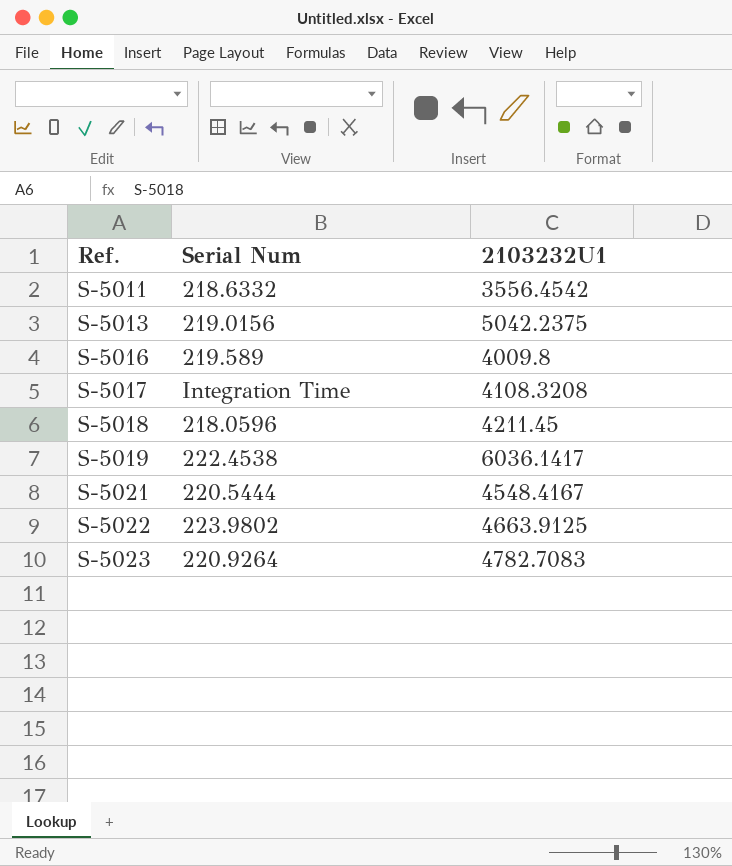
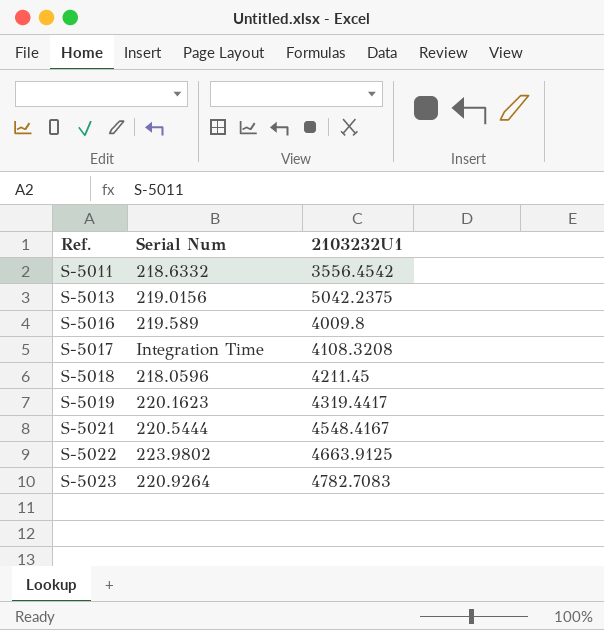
S-5019 | Serial Num: 222.4538 -> 220.1623
S-5019 | 2103232U1: 6036.1417 -> 4319.4417

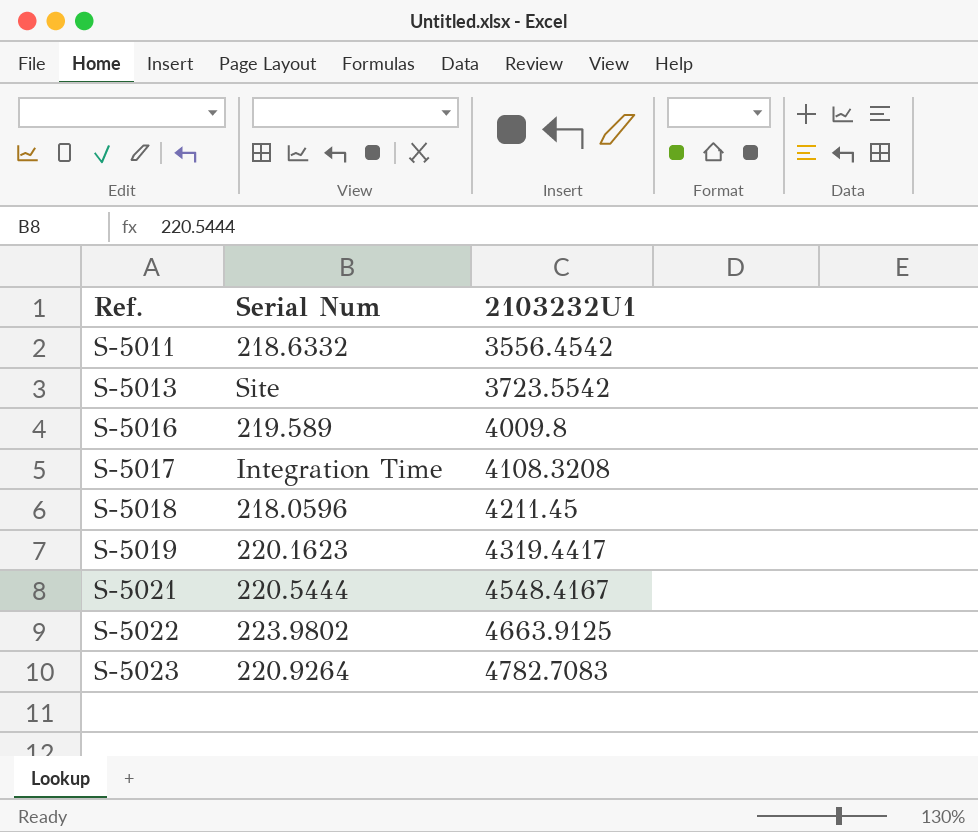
S-5013 | Serial Num: 219.0156 -> Site
S-5013 | 2103232U1: 5042.2375 -> 3723.5542

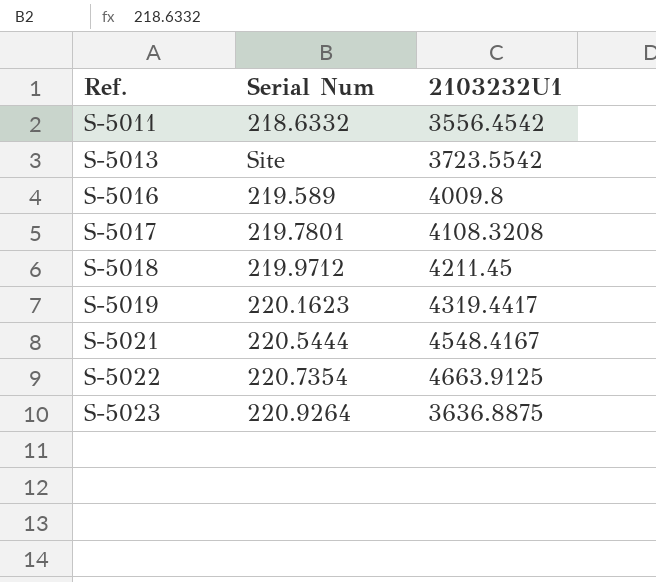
S-5017 | Serial Num: Integration Time -> 219.7801
S-5018 | Serial Num: 218.0596 -> 219.9712
S-5022 | Serial Num: 223.9802 -> 220.7354
S-5023 | 2103232U1: 4782.7083 -> 3636.8875

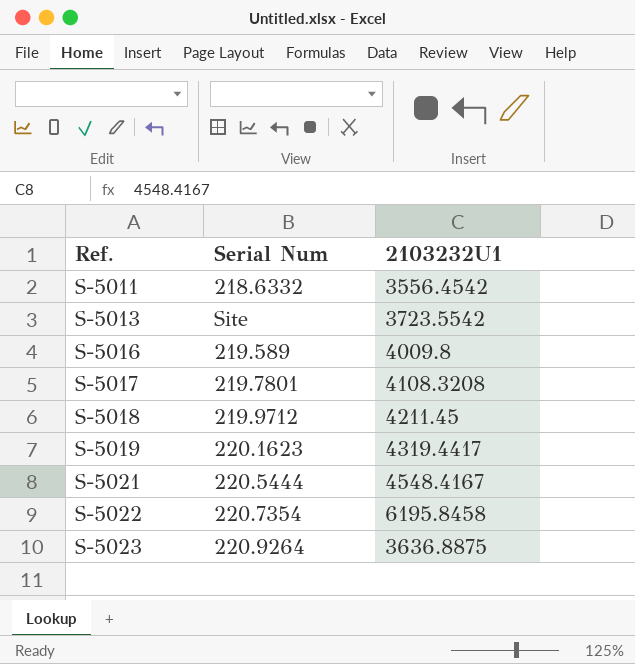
S-5022 | 2103232U1: 4663.9125 -> 6195.8458

